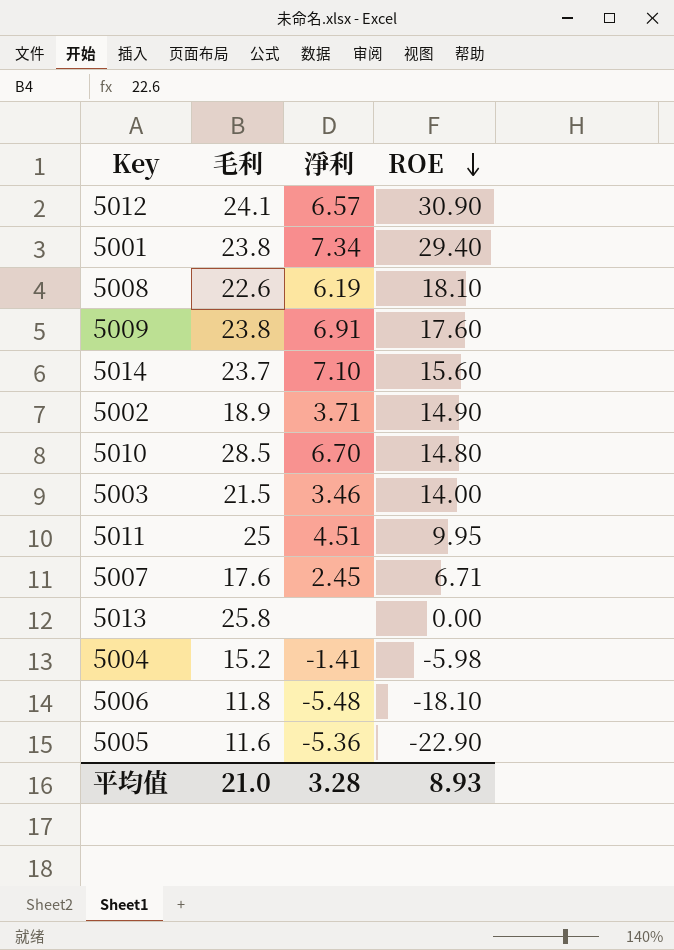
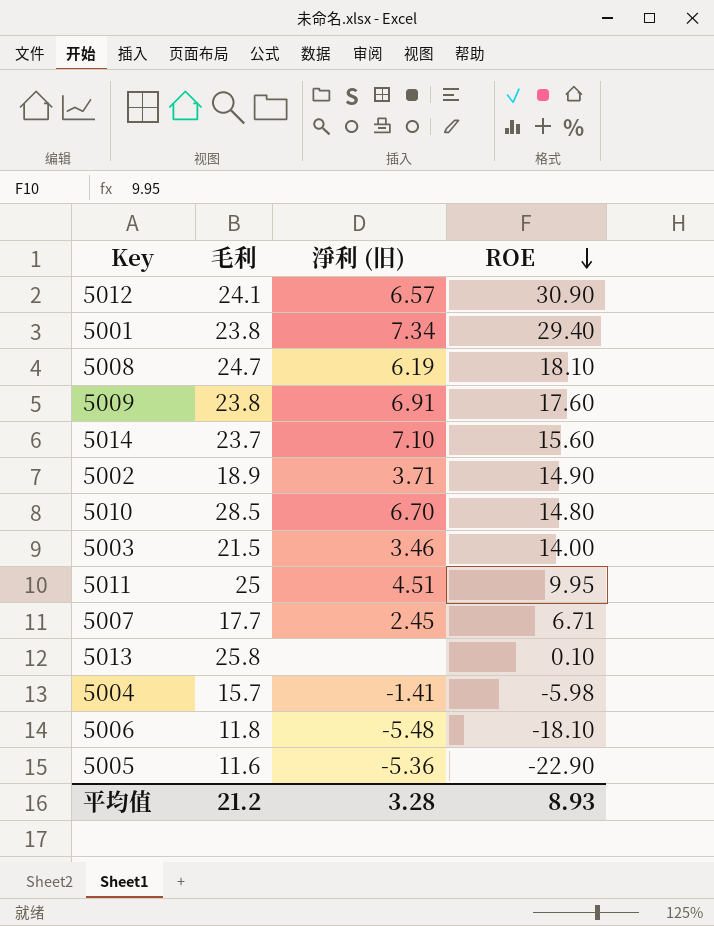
column name: 淨利 -> 淨利 (旧)
5008 | 毛利: 22.6 -> 24.7
5007 | 毛利: 17.6 -> 17.7
5013 | ROE: 0.00 -> 0.10
5004 | 毛利: 15.2 -> 15.7
平均值 | 毛利: 21.0 -> 21.2

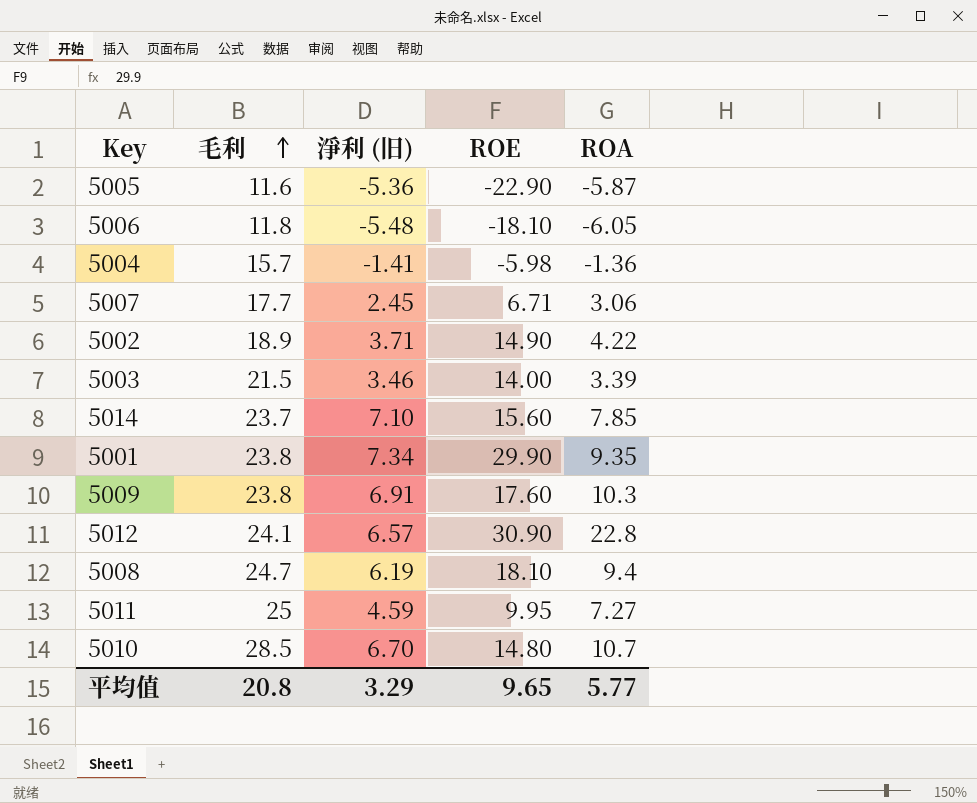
row order: ROE descending -> 毛利 ascending
column ROA | position: none -> 5
row 5013: 25.8 | none | 0.10 -> none
5001 | ROE: 29.40 -> 29.90
5011 | 淨利 (旧): 4.51 -> 4.59
平均值 | 毛利: 21.2 -> 20.8
平均值 | 淨利 (旧): 3.28 -> 3.29
平均值 | ROE: 8.93 -> 9.65

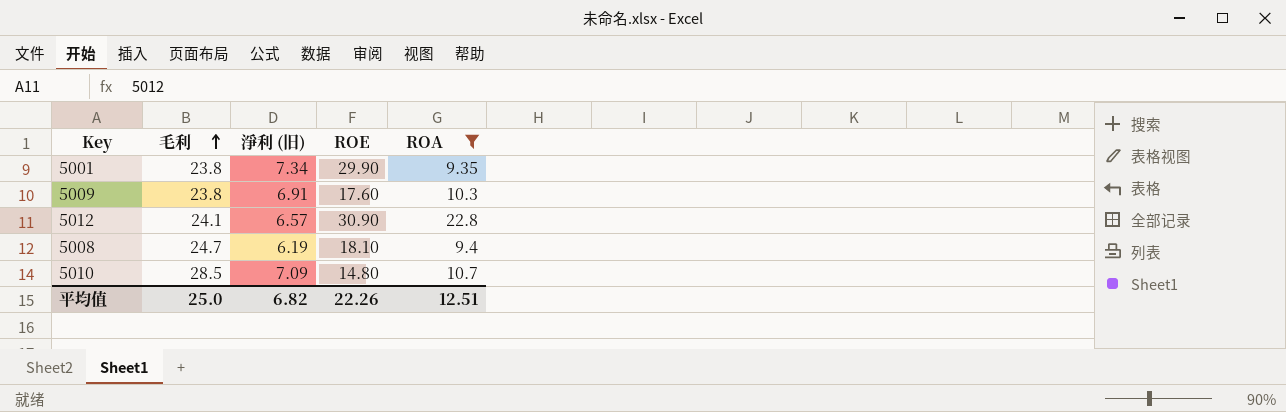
filter: none -> ROA >= 9.35
5010 | 淨利 (旧): 6.70 -> 7.09
平均值 | 毛利: 20.8 -> 25.0
平均值 | 淨利 (旧): 3.29 -> 6.82
平均值 | ROE: 9.65 -> 22.26
平均值 | ROA: 5.77 -> 12.51

